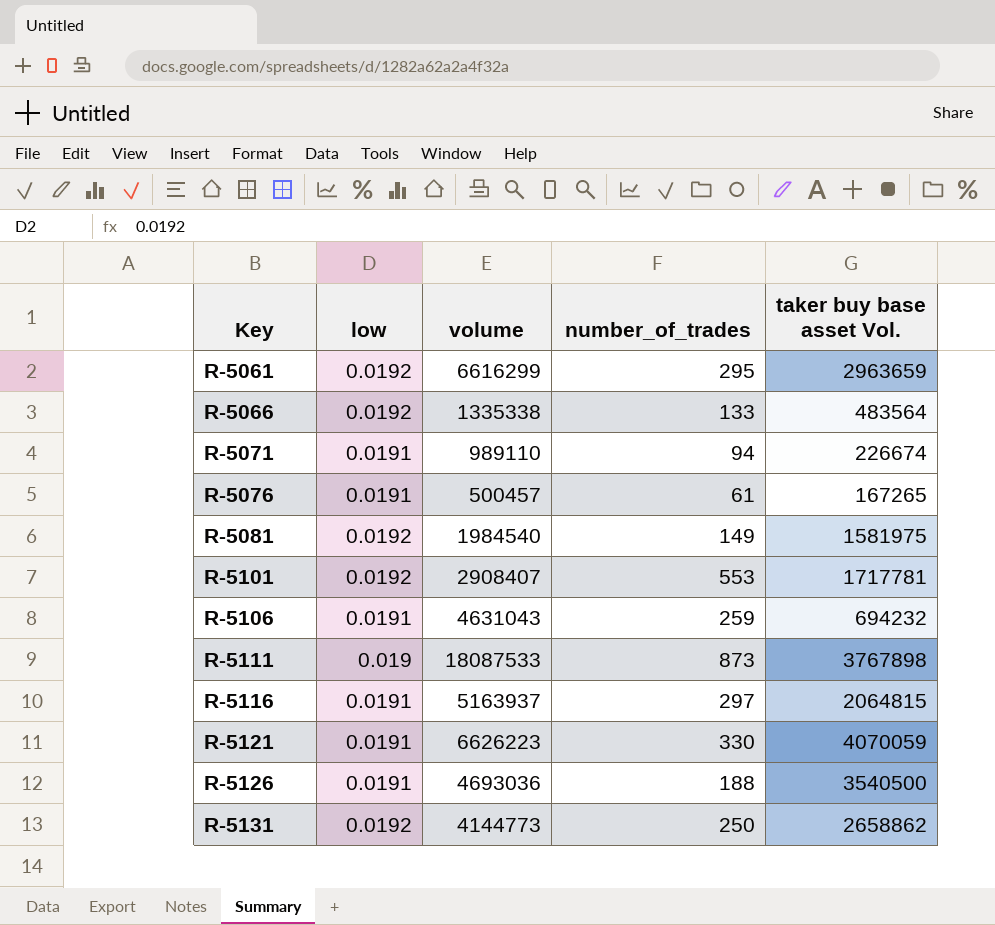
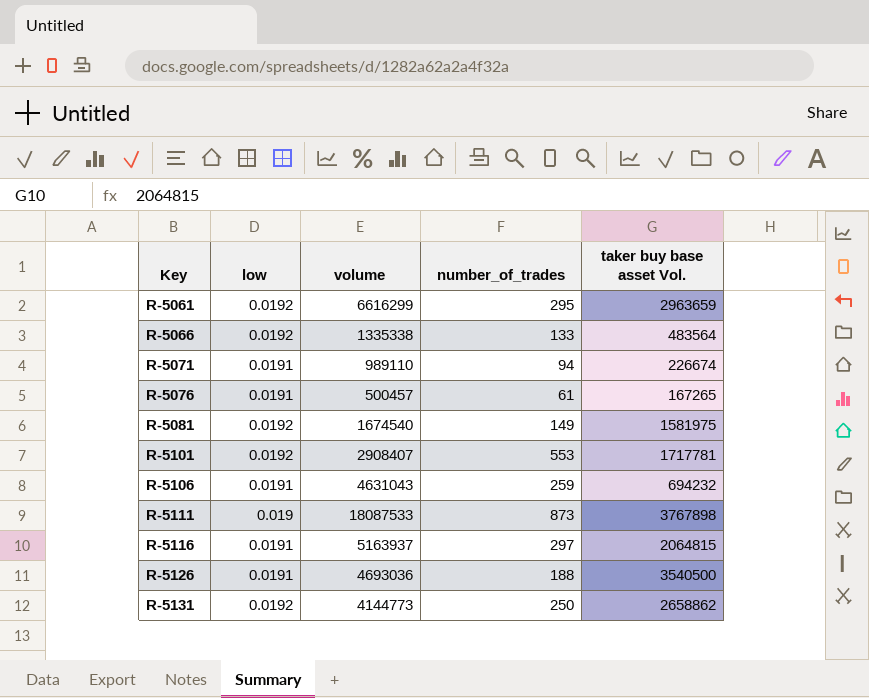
row R-5121: 0.0191 | 6626223 | 330 | 4070059 -> none
R-5081 | volume: 1984540 -> 1674540

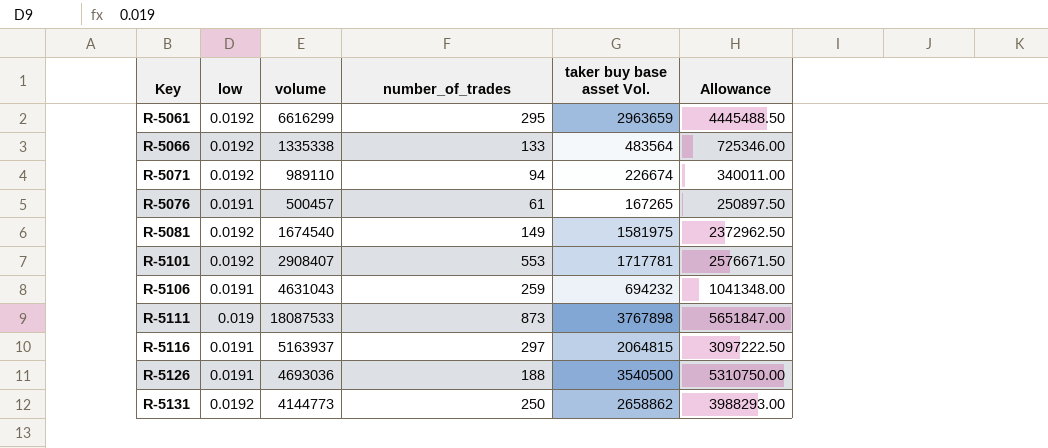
column Allowance | formula: none -> [taker buy base asset Vol.] * 1.5
R-5071 | low: 0.0191 -> 0.0192

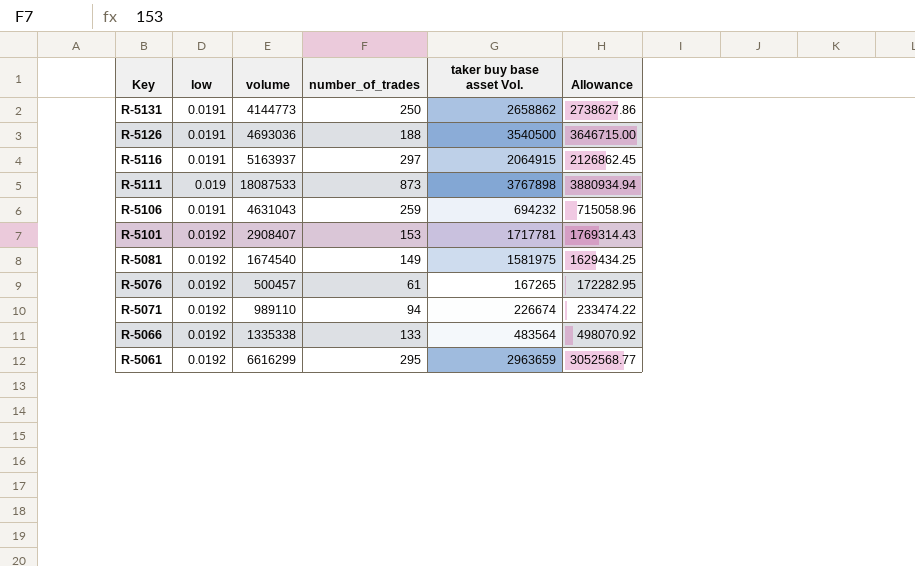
row order: Key ascending -> Key descending
column Allowance | formula: [taker buy base asset Vol.] * 1.5 -> [taker buy base asset Vol.] * 1.03
R-5131 | low: 0.0192 -> 0.0191
R-5116 | taker buy base asset Vol.: 2064815 -> 2064915
R-5101 | number_of_trades: 553 -> 153
R-5076 | low: 0.0191 -> 0.0192

